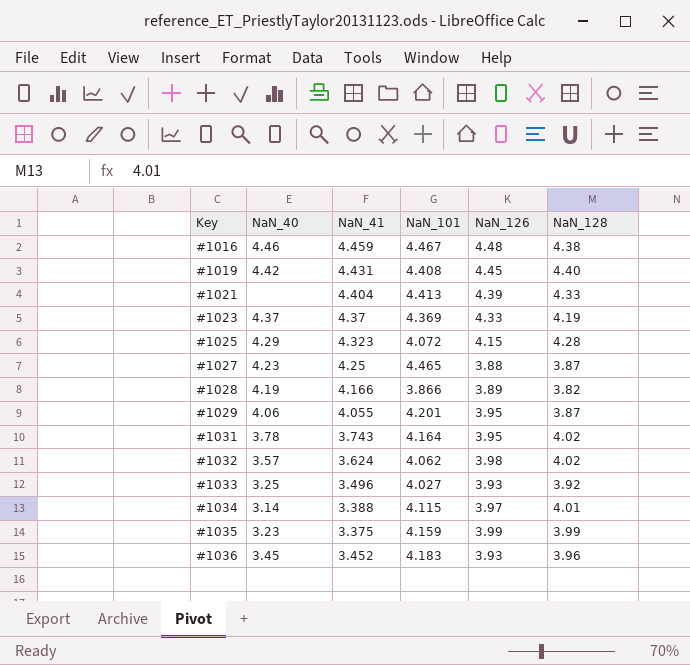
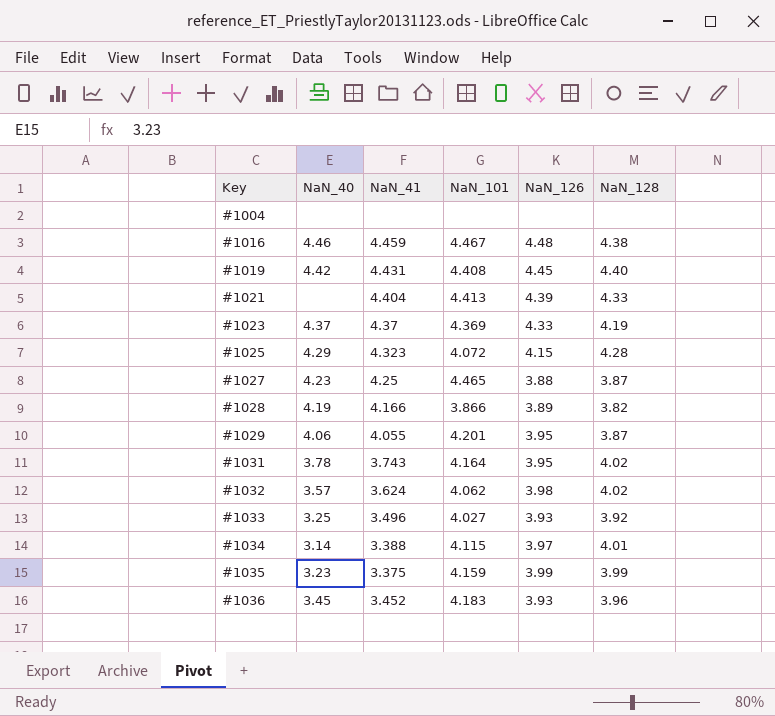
row #1004: none -> none | none | none | none | none

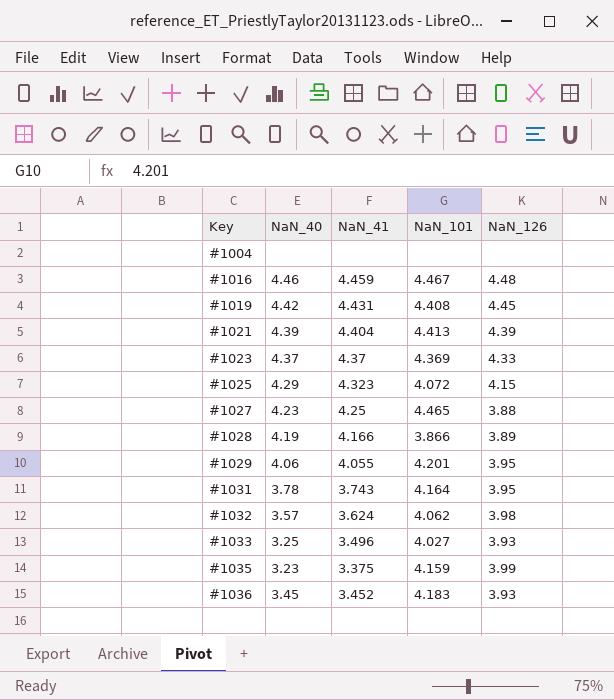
column NaN_128 | position: 6 -> none
row #1034: 3.14 | 3.388 | 4.115 | 3.97 | 4.01 -> none
#1021 | NaN_40: none -> 4.39

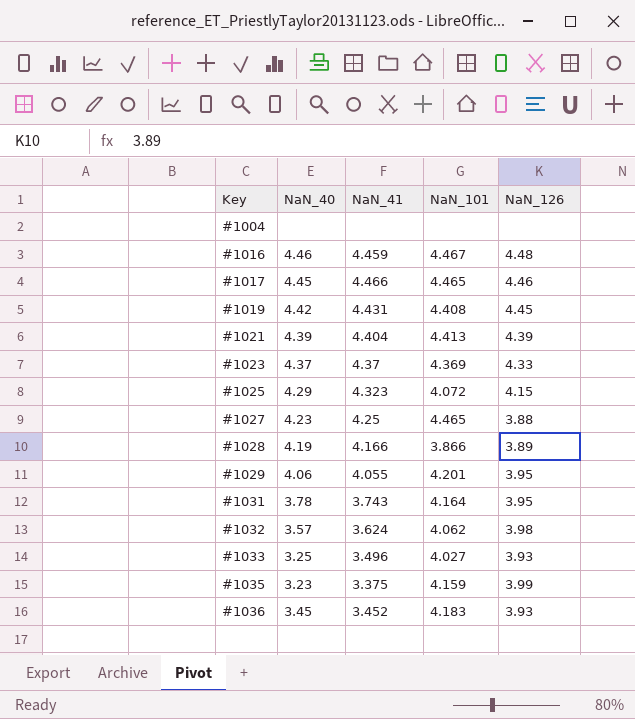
row #1017: none -> 4.45 | 4.466 | 4.465 | 4.46

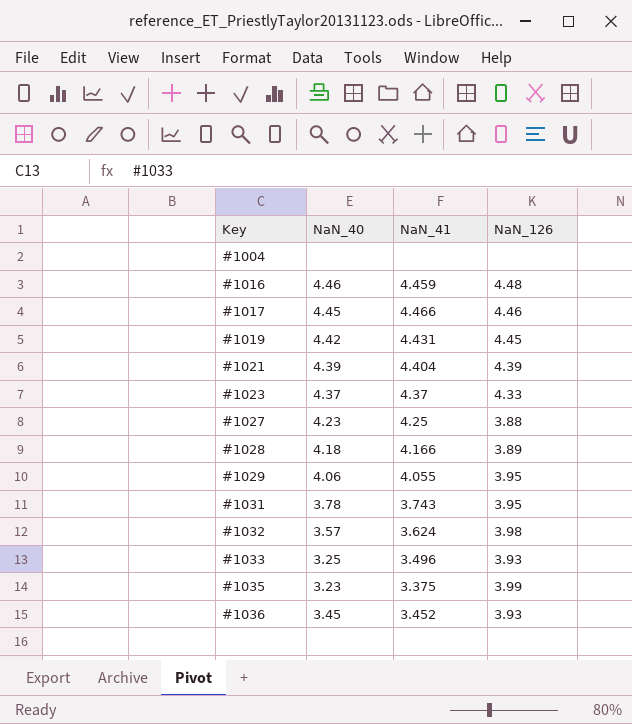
column NaN_101 | position: 4 -> none
row #1025: 4.29 | 4.323 | 4.072 | 4.15 -> none
#1028 | NaN_40: 4.19 -> 4.18

